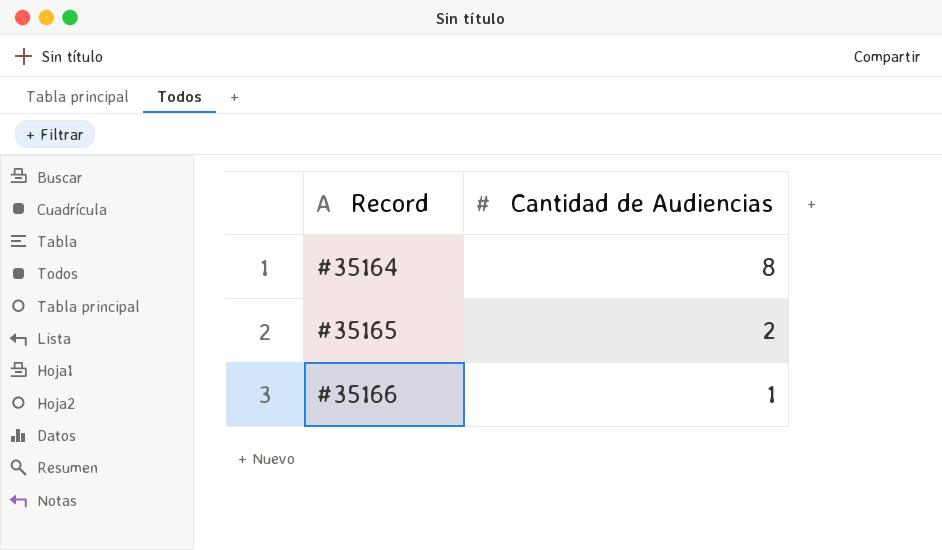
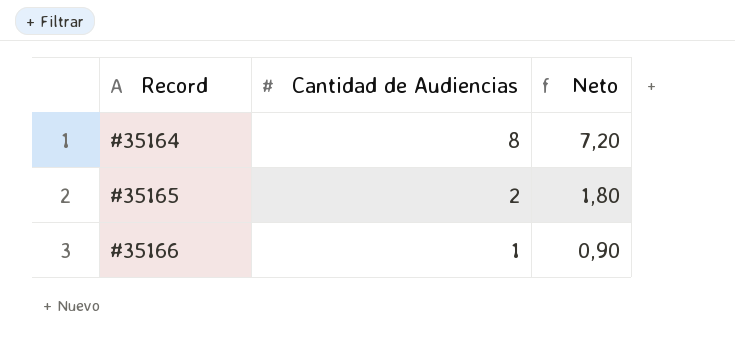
column Neto | formula: none -> [Cantidad de Audiencias] * 0,9

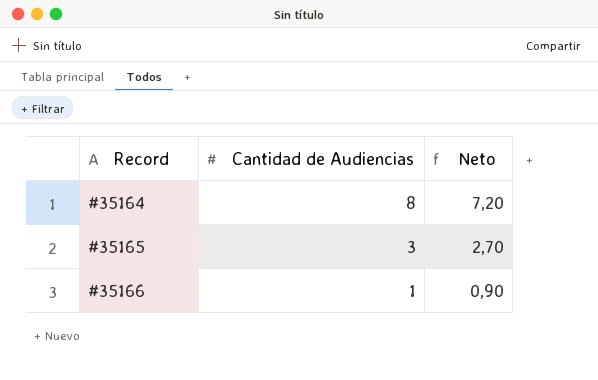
#35165 | Cantidad de Audiencias: 2 -> 3
#35165 | Neto: 1,80 -> 2,70

